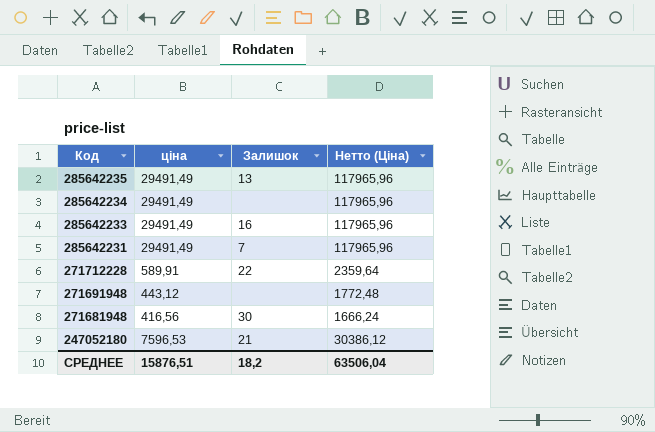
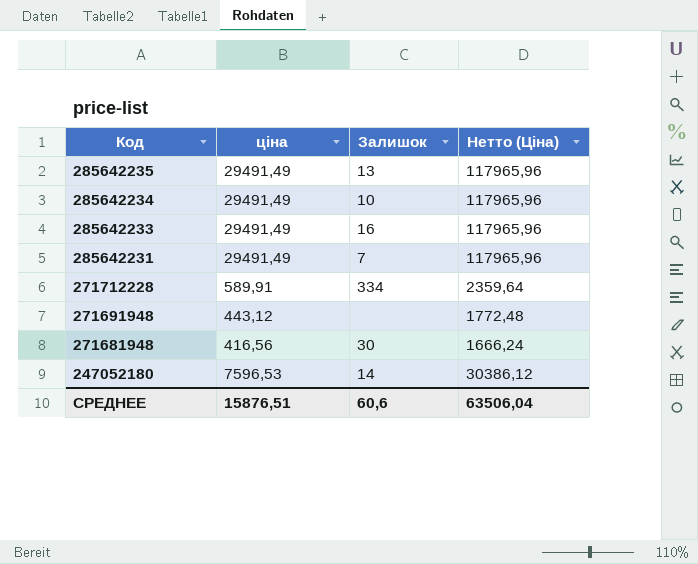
285642234 | Залишок: none -> 10
271712228 | Залишок: 22 -> 334
247052180 | Залишок: 21 -> 14
СРЕДНЕЕ | Залишок: 18,2 -> 60,6

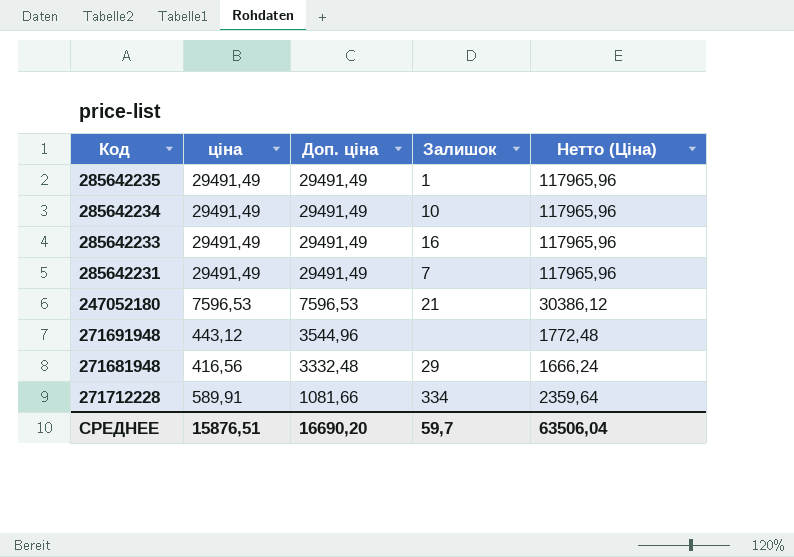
row order: Код descending -> Доп. ціна descending
column Доп. ціна | position: none -> 3
285642235 | Залишок: 13 -> 1
247052180 | Залишок: 14 -> 21
271681948 | Залишок: 30 -> 29
СРЕДНЕЕ | Залишок: 60,6 -> 59,7

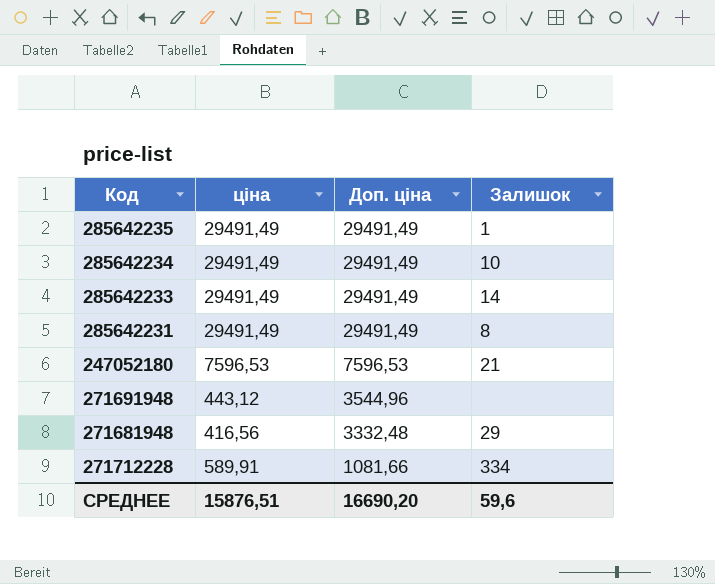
column Нетто (Ціна) | formula: [ціна] * 4 -> none
285642233 | Залишок: 16 -> 14
285642231 | Залишок: 7 -> 8
СРЕДНЕЕ | Залишок: 59,7 -> 59,6

